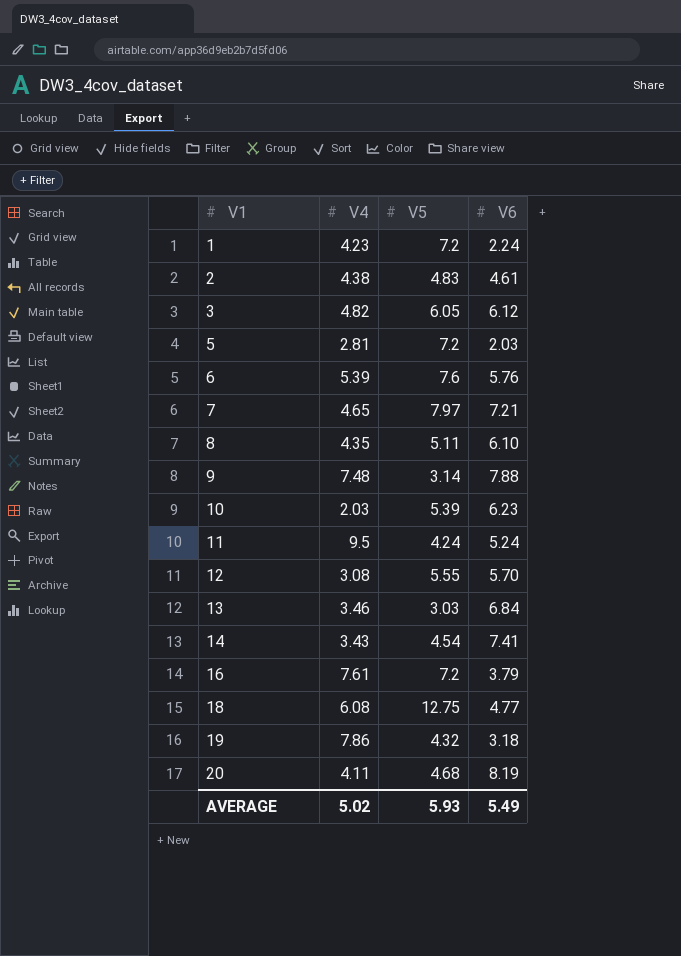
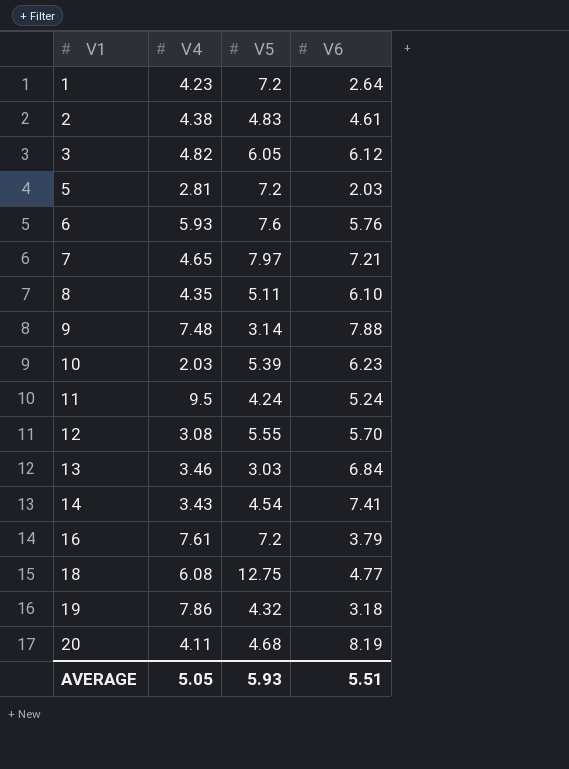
1 | V6: 2.24 -> 2.64
6 | V4: 5.39 -> 5.93
AVERAGE | V4: 5.02 -> 5.05
AVERAGE | V6: 5.49 -> 5.51

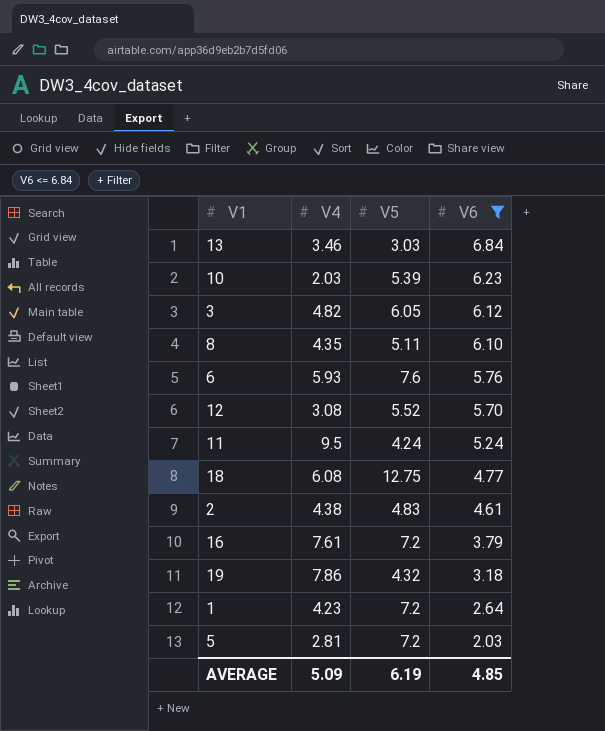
filter: none -> V6 <= 6.84
row order: V1 ascending -> V6 descending
12 | V5: 5.55 -> 5.52
AVERAGE | V4: 5.05 -> 5.09
AVERAGE | V5: 5.93 -> 6.19
AVERAGE | V6: 5.51 -> 4.85

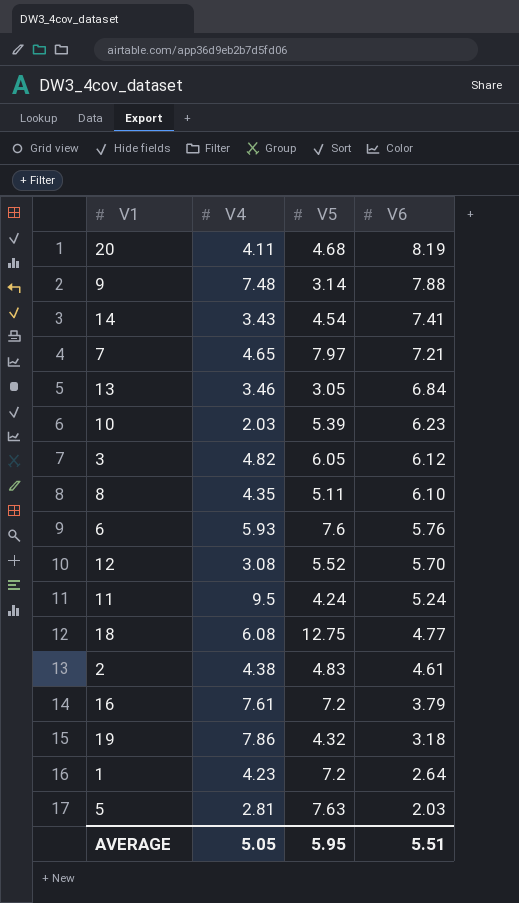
filter: V6 <= 6.84 -> none
13 | V5: 3.03 -> 3.05
5 | V5: 7.2 -> 7.63
AVERAGE | V4: 5.09 -> 5.05
AVERAGE | V5: 6.19 -> 5.95
AVERAGE | V6: 4.85 -> 5.51

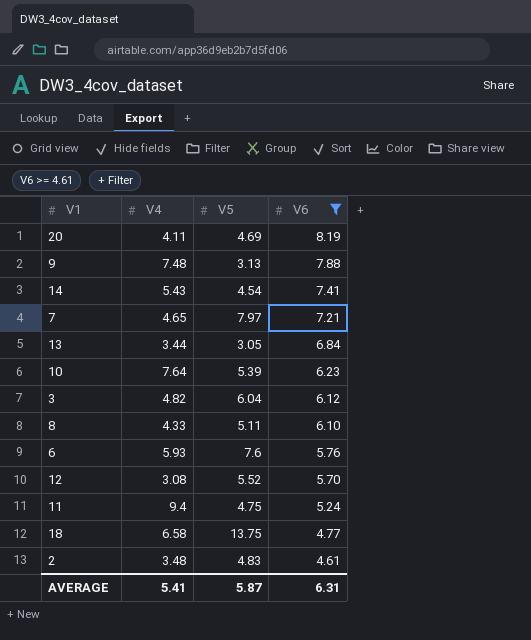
filter: none -> V6 >= 4.61
20 | V5: 4.68 -> 4.69
9 | V5: 3.14 -> 3.13
14 | V4: 3.43 -> 5.43
13 | V4: 3.46 -> 3.44
10 | V4: 2.03 -> 7.64
3 | V5: 6.05 -> 6.04
8 | V4: 4.35 -> 4.33
11 | V4: 9.5 -> 9.4
11 | V5: 4.24 -> 4.75
18 | V4: 6.08 -> 6.58
18 | V5: 12.75 -> 13.75
2 | V4: 4.38 -> 3.48
AVERAGE | V4: 5.05 -> 5.41
AVERAGE | V5: 5.95 -> 5.87
AVERAGE | V6: 5.51 -> 6.31

